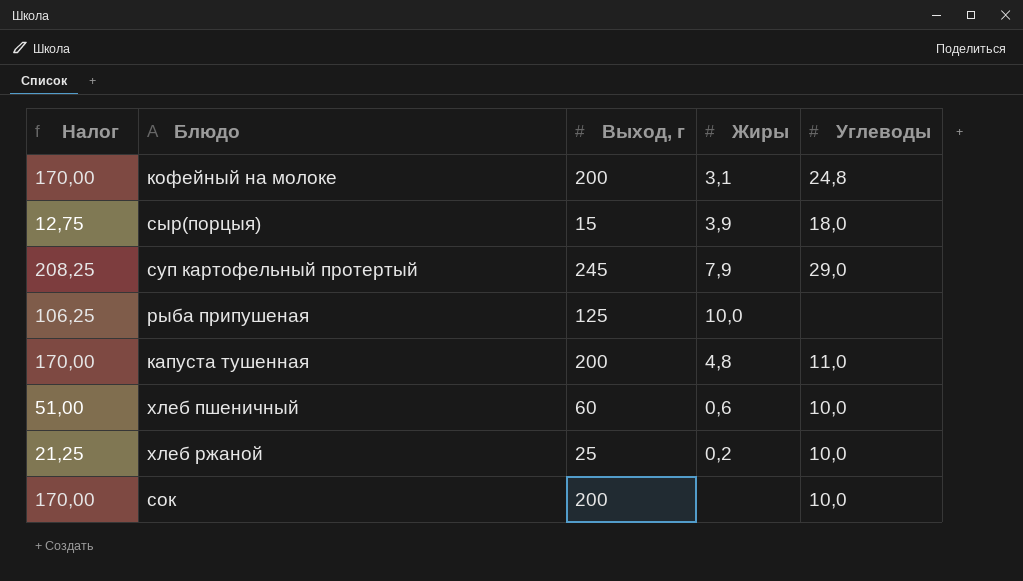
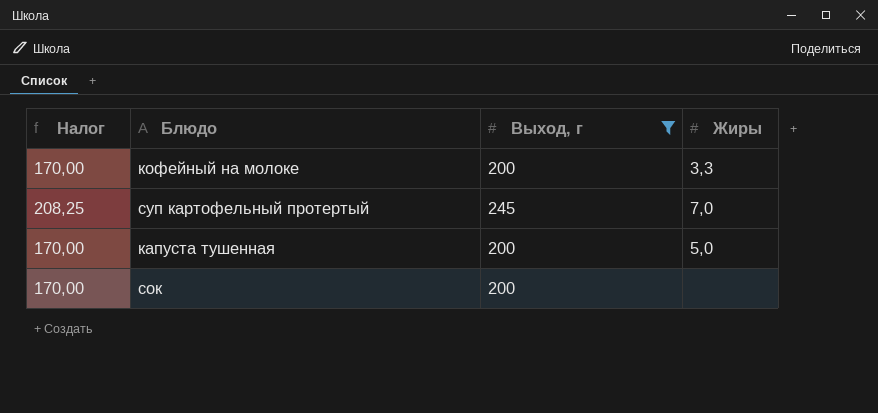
filter: none -> Выход, г >= 200
column Углеводы | position: 5 -> none
кофейный на молоке | Жиры: 3,1 -> 3,3
суп картофельный протертый | Жиры: 7,9 -> 7,0
капуста тушенная | Жиры: 4,8 -> 5,0

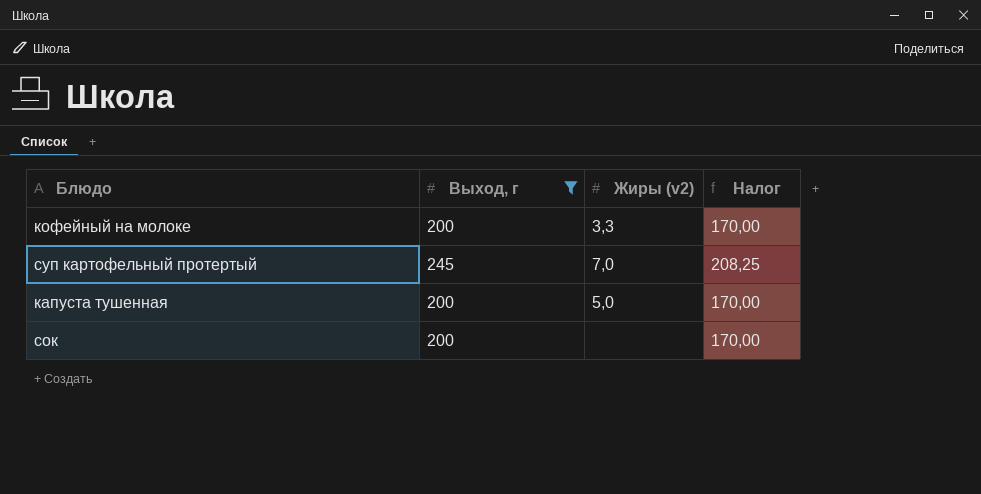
column name: Жиры -> Жиры (v2)
column Налог | position: 1 -> 4

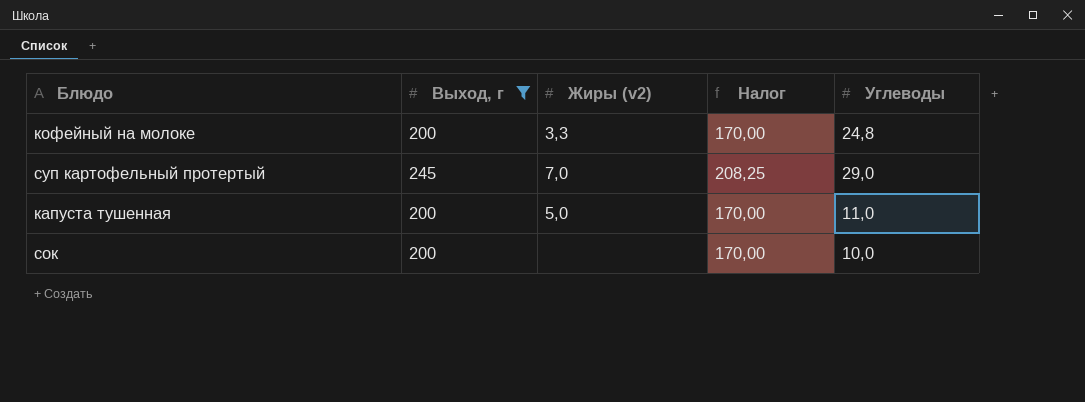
column Углеводы | position: none -> 5

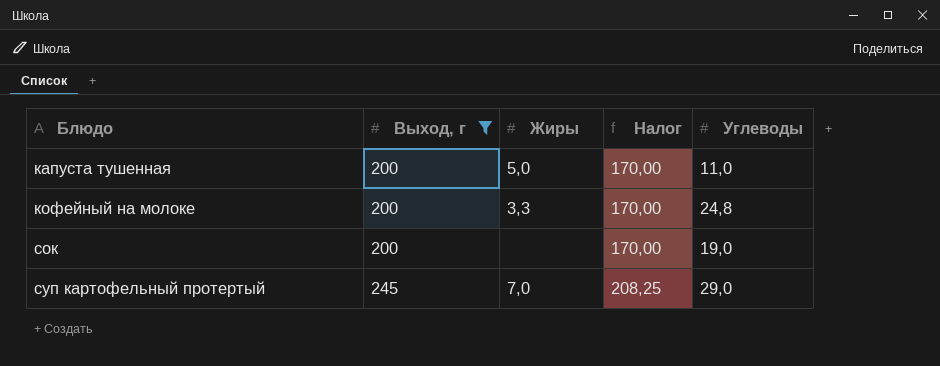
row order: none -> Блюдо ascending
column name: Жиры (v2) -> Жиры
сок | Углеводы: 10,0 -> 19,0

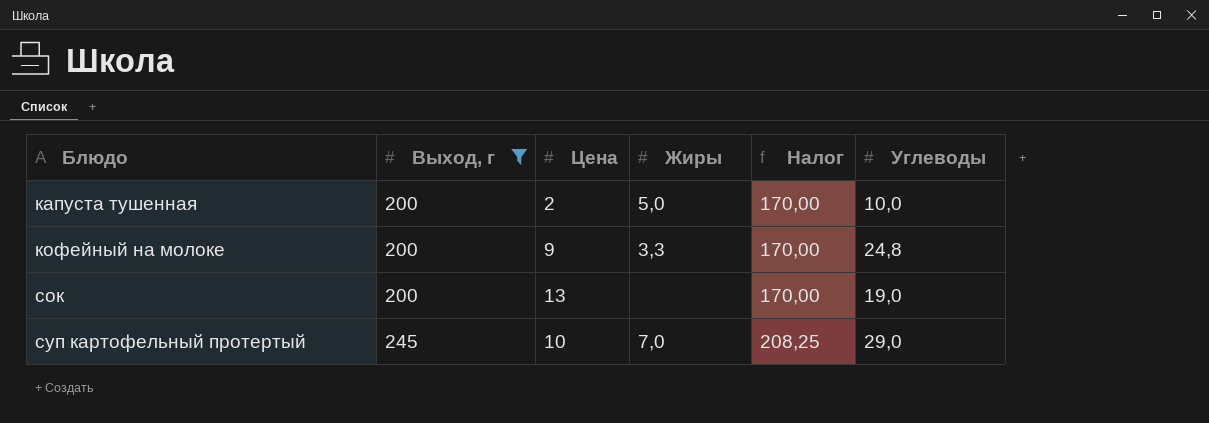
column Цена | position: none -> 3
капуста тушенная | Углеводы: 11,0 -> 10,0

